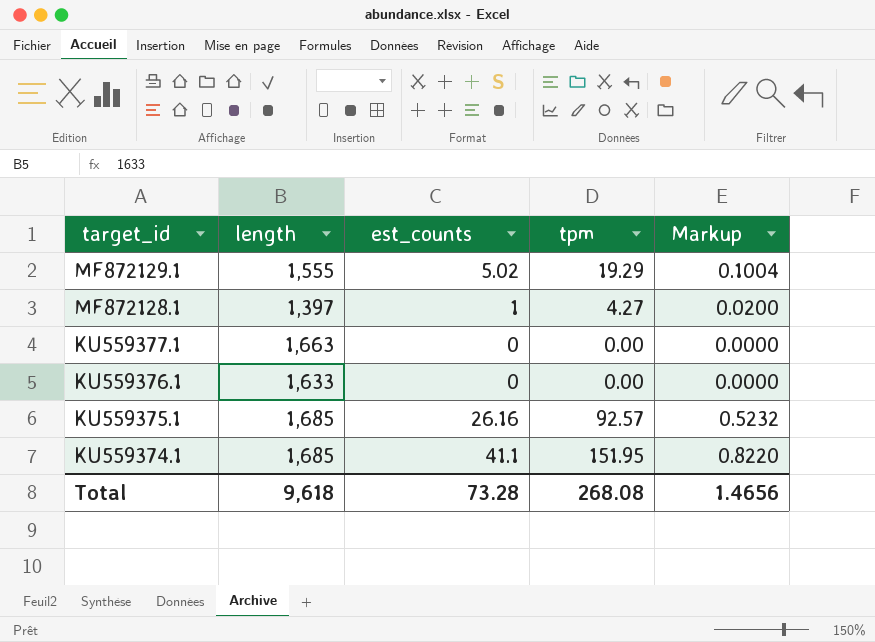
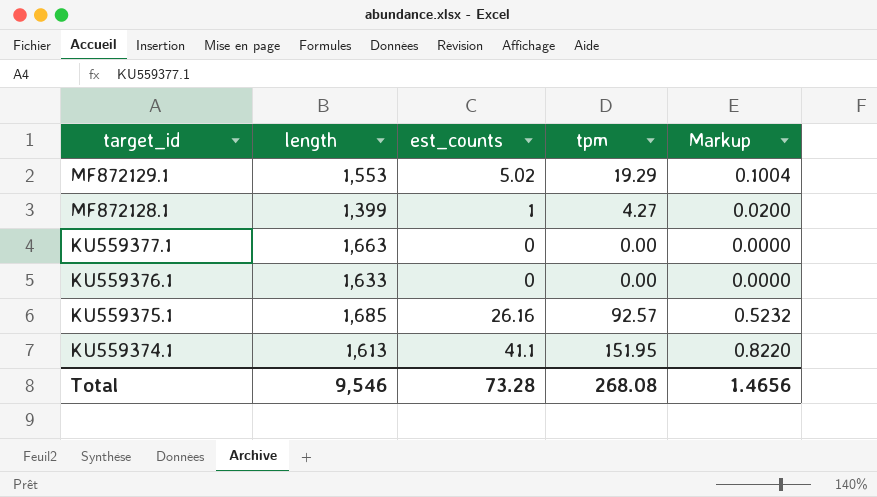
MF872129.1 | length: 1,555 -> 1,553
MF872128.1 | length: 1,397 -> 1,399
KU559374.1 | length: 1,685 -> 1,613
Total | length: 9,618 -> 9,546

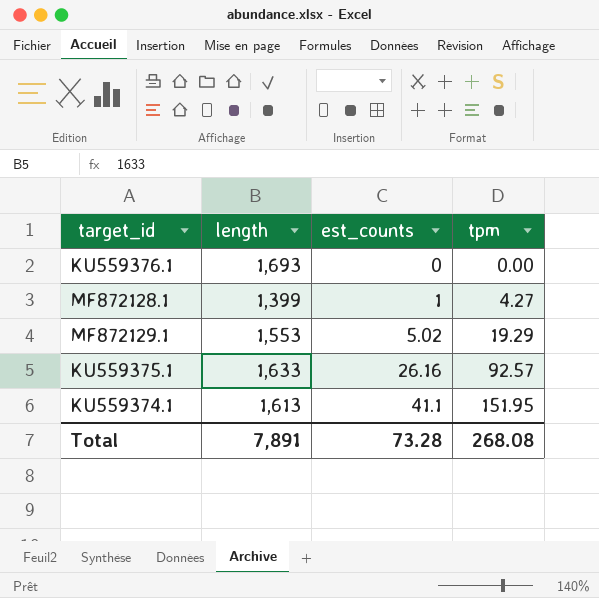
row order: target_id descending -> est_counts ascending
column Markup | formula: [est_counts] * 0.02 -> none
row KU559377.1: 1,663 | 0 | 0.00 | 0.0000 -> none
KU559376.1 | length: 1,633 -> 1,693
KU559375.1 | length: 1,685 -> 1,633
Total | length: 9,546 -> 7,891

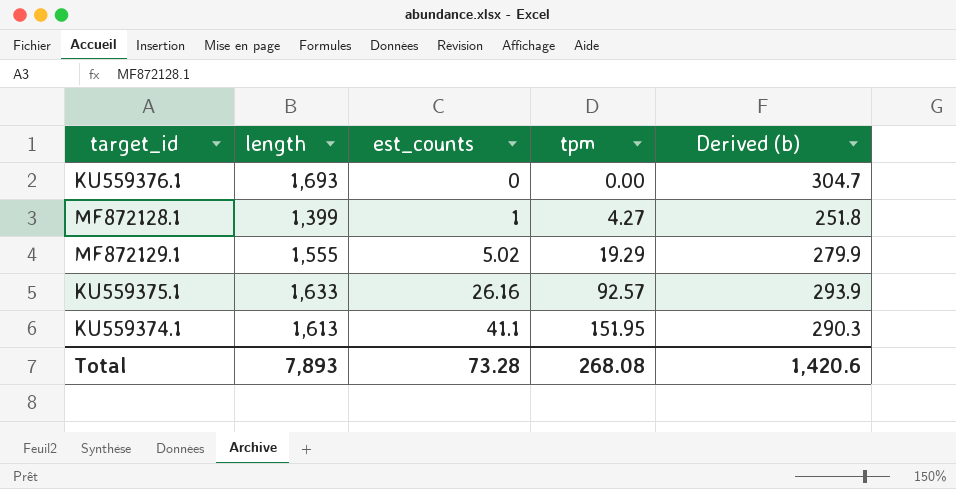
column Derived (b) | formula: none -> [length] * 0.18
MF872129.1 | length: 1,553 -> 1,555
Total | length: 7,891 -> 7,893

